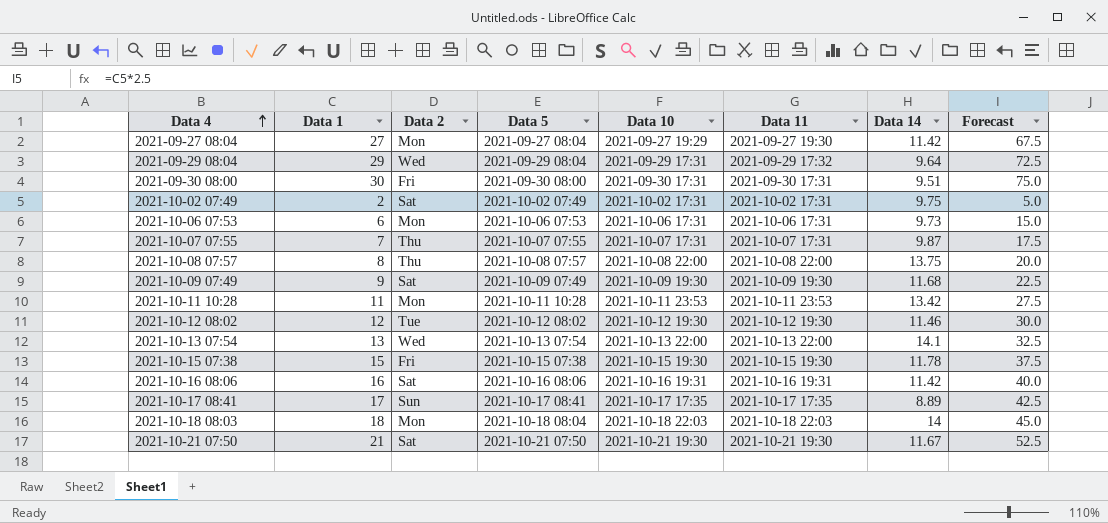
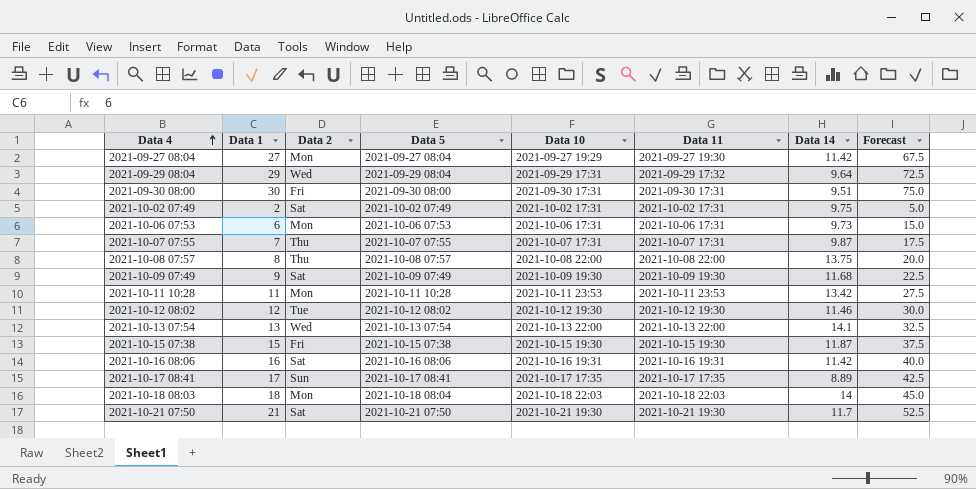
2021-10-15 07:38 | Data 14: 11.78 -> 11.87
2021-10-21 07:50 | Data 14: 11.67 -> 11.7

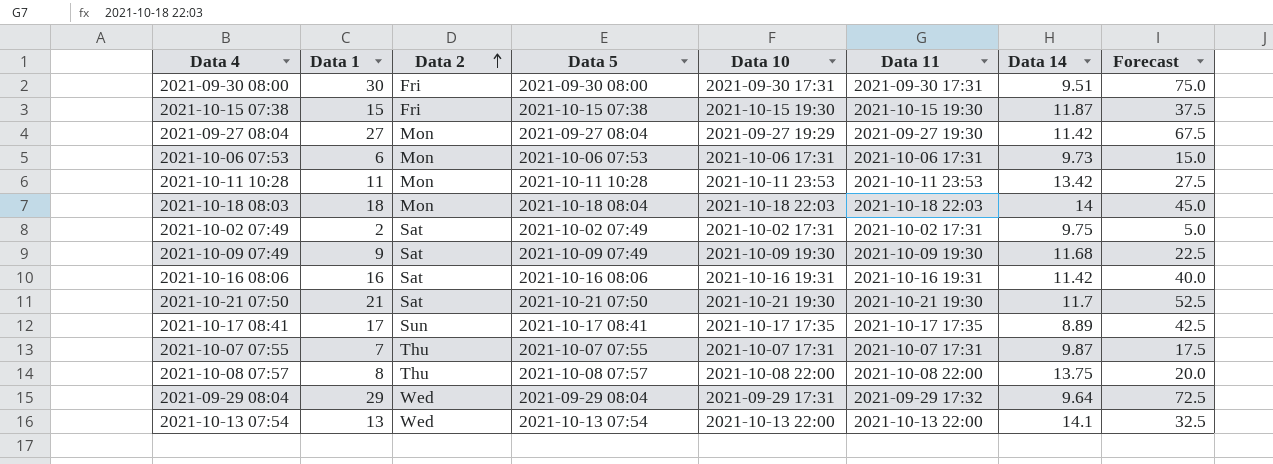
row order: Data 4 ascending -> Data 2 ascending
row 2021-10-12 08:02: 12 | Tue | 2021-10-12 08:02 | 2021-10-12 19:30 | 2021-10-12 19:30 | 11.46 | 30.0 -> none

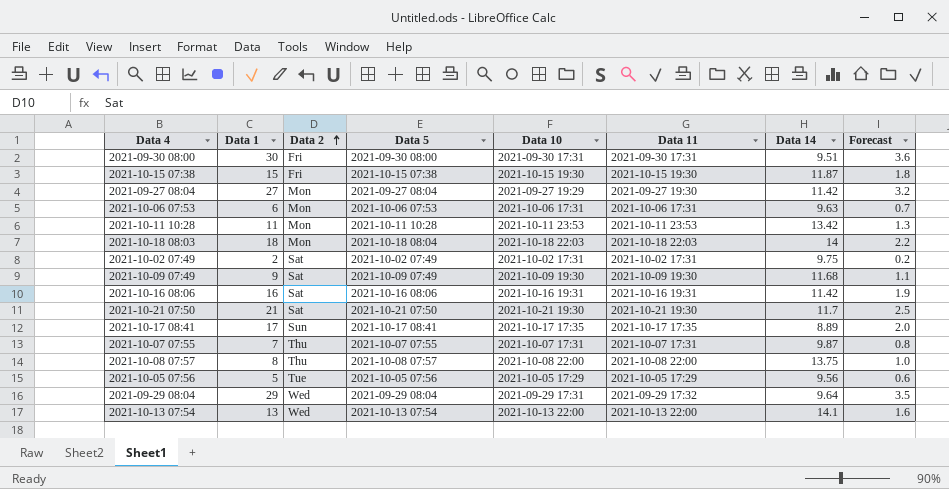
column Forecast | formula: [Data 1] * 2.5 -> [Data 1] * 0.12
2021-10-06 07:53 | Data 14: 9.73 -> 9.63
row 2021-10-05 07:56: none -> 5 | Tue | 2021-10-05 07:56 | 2021-10-05 17:29 | 2021-10-05 17:29 | 9.56 | 0.6

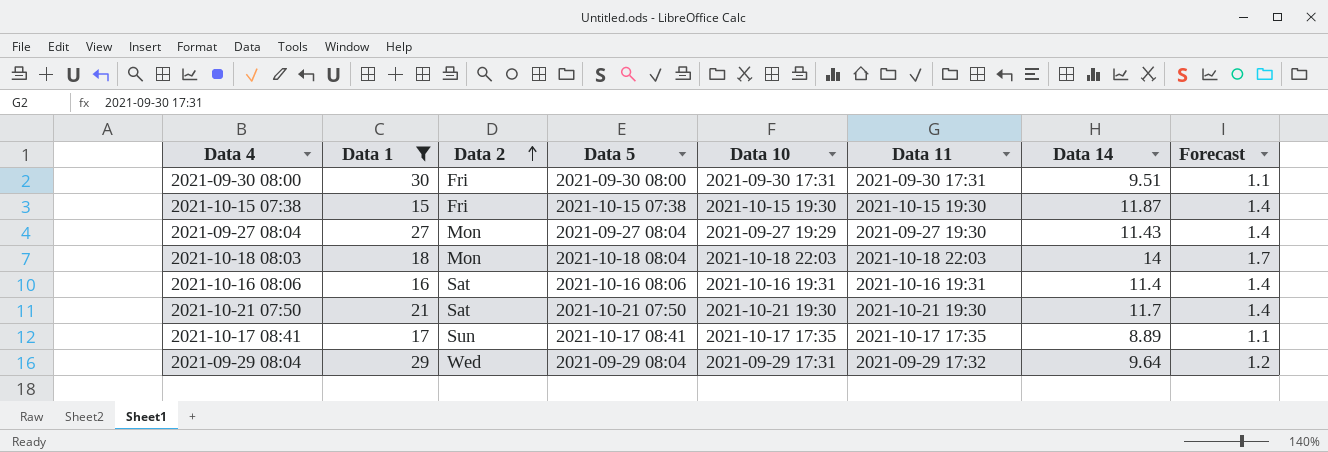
filter: none -> Data 1 >= 15
column Forecast | formula: [Data 1] * 0.12 -> [Data 14] * 0.12
2021-09-27 08:04 | Data 14: 11.42 -> 11.43
2021-10-16 08:06 | Data 14: 11.42 -> 11.4

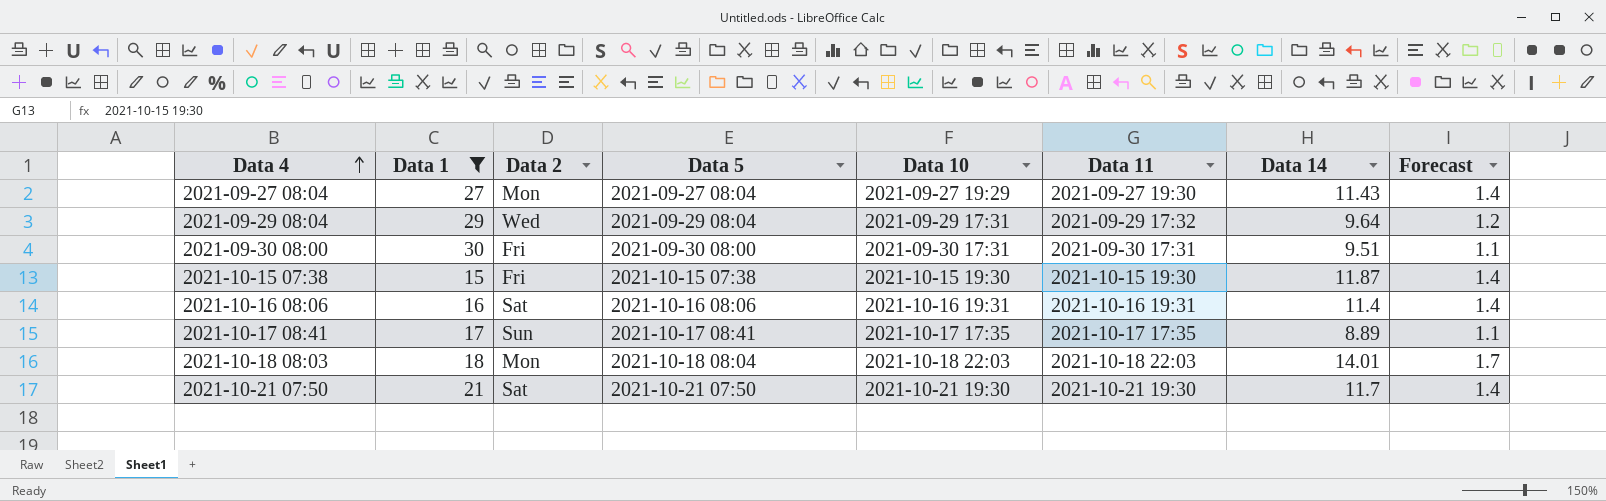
row order: Data 2 ascending -> Data 4 ascending
2021-10-18 08:03 | Data 14: 14 -> 14.01

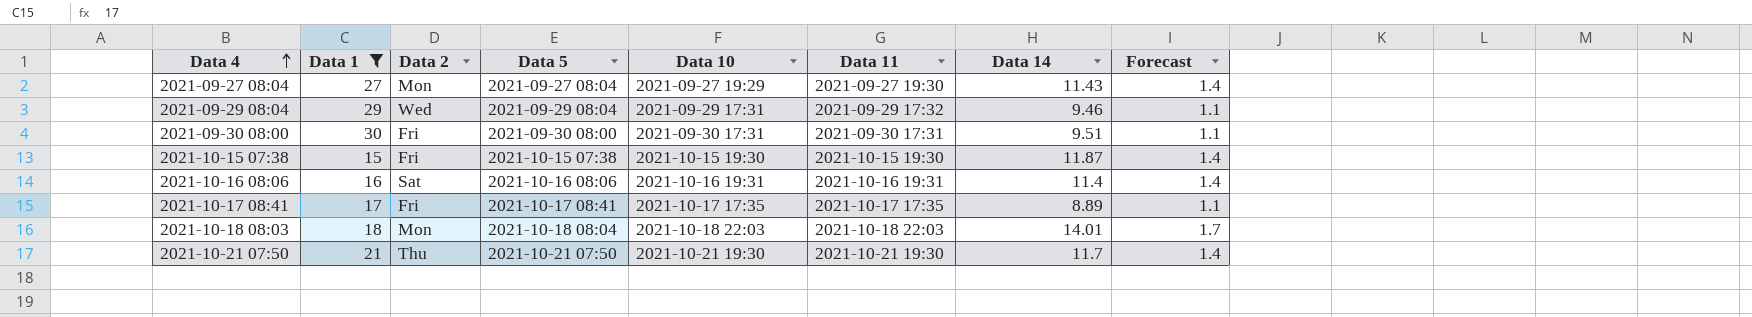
2021-09-29 08:04 | Data 14: 9.64 -> 9.46
2021-09-29 08:04 | Forecast: 1.2 -> 1.1
2021-10-17 08:41 | Data 2: Sun -> Fri
2021-10-21 07:50 | Data 2: Sat -> Thu

